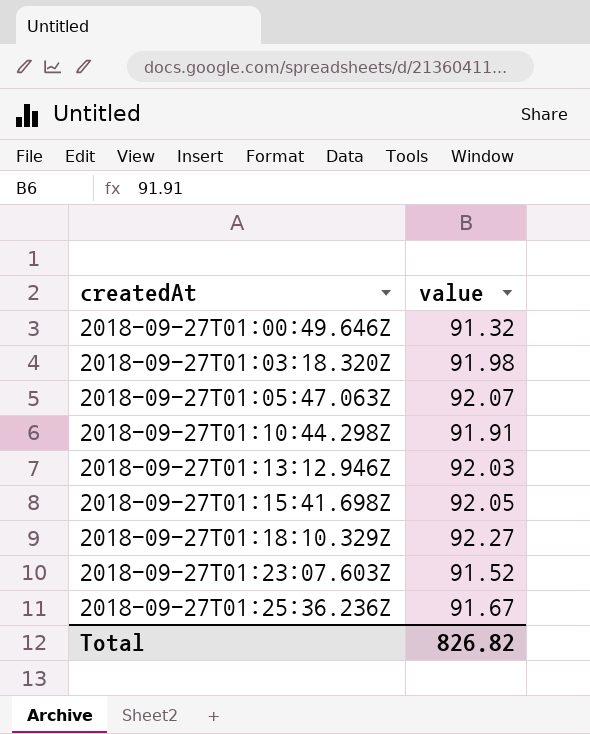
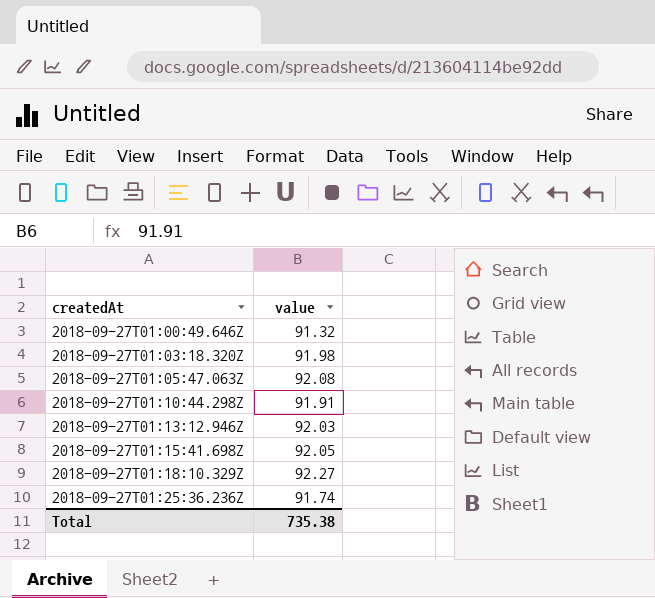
row 2018-09-27T01:23:07.603Z: 91.52 -> none
2018-09-27T01:05:47.063Z | value: 92.07 -> 92.08
2018-09-27T01:25:36.236Z | value: 91.67 -> 91.74
Total | value: 826.82 -> 735.38

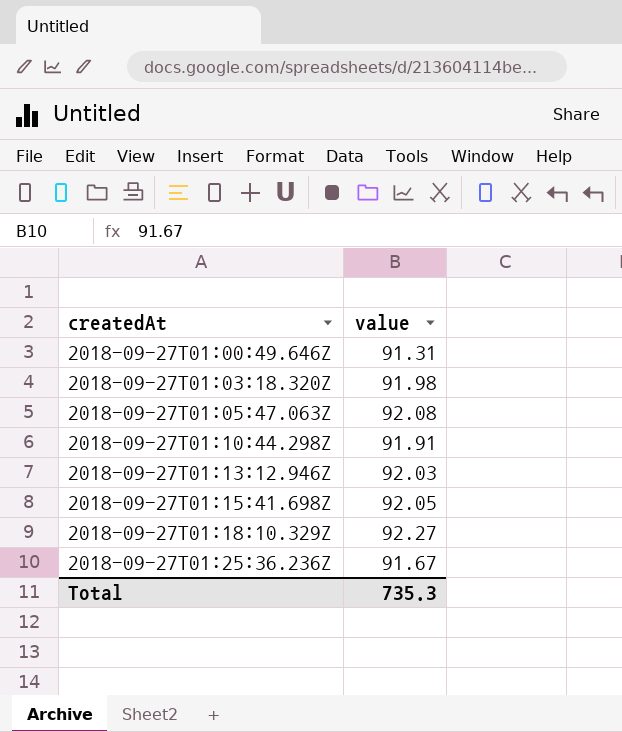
2018-09-27T01:00:49.646Z | value: 91.32 -> 91.31
2018-09-27T01:25:36.236Z | value: 91.74 -> 91.67
Total | value: 735.38 -> 735.3

